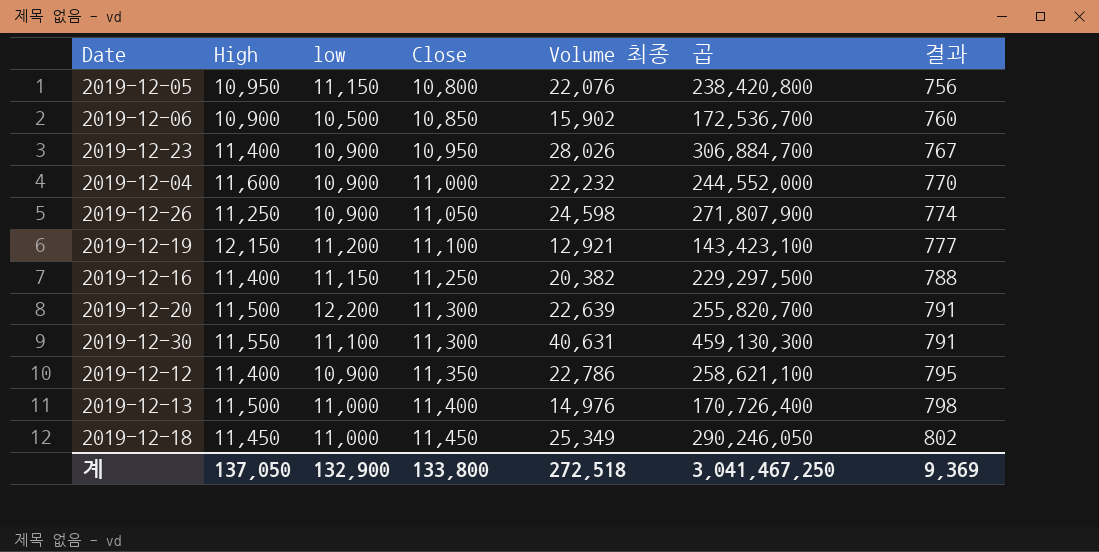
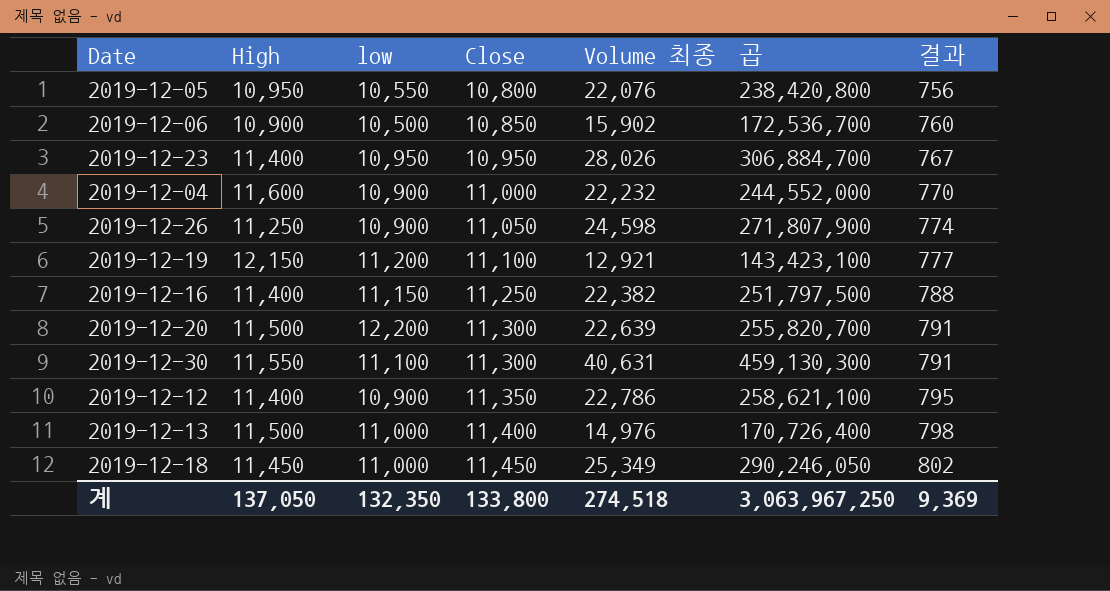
2019-12-05 | low: 11,150 -> 10,550
2019-12-23 | low: 10,900 -> 10,950
2019-12-16 | Volume 최종: 20,382 -> 22,382
2019-12-16 | 곱: 229,297,500 -> 251,797,500
계 | low: 132,900 -> 132,350
계 | Volume 최종: 272,518 -> 274,518
계 | 곱: 3,041,467,250 -> 3,063,967,250

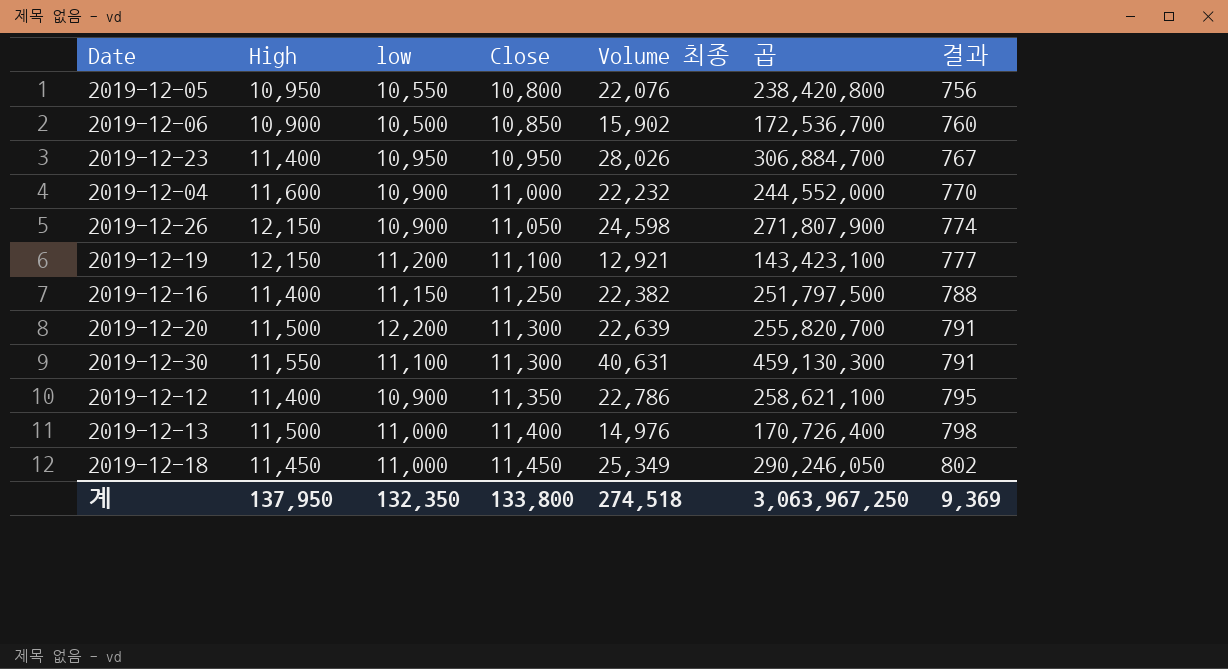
2019-12-26 | High: 11,250 -> 12,150
계 | High: 137,050 -> 137,950

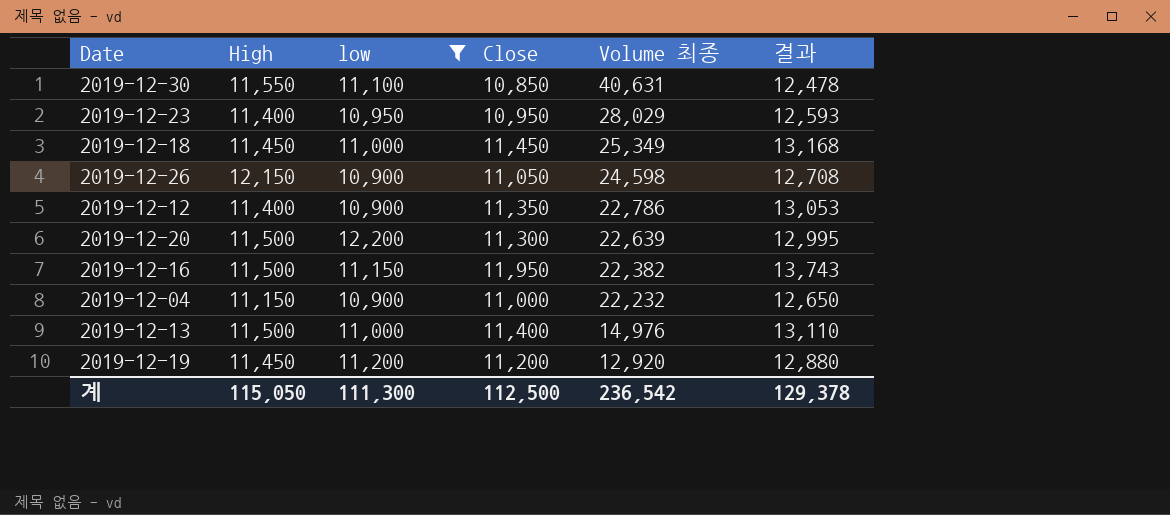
filter: none -> low >= 10,900
row order: Close ascending -> Volume 최종 descending
column 곱 | formula: [Close] * [Volume 최종] -> none
column 결과 | formula: [Close] * 0.07 -> [Close] * 1.15
2019-12-30 | Close: 11,300 -> 10,850
2019-12-23 | Volume 최종: 28,026 -> 28,029
2019-12-16 | High: 11,400 -> 11,500
2019-12-16 | Close: 11,250 -> 11,950
2019-12-04 | High: 11,600 -> 11,150
2019-12-19 | High: 12,150 -> 11,450
2019-12-19 | Close: 11,100 -> 11,200
2019-12-19 | Volume 최종: 12,921 -> 12,920
계 | High: 137,950 -> 115,050
계 | low: 132,350 -> 111,300
계 | Close: 133,800 -> 112,500
계 | Volume 최종: 274,518 -> 236,542
계 | 결과: 9,369 -> 129,378

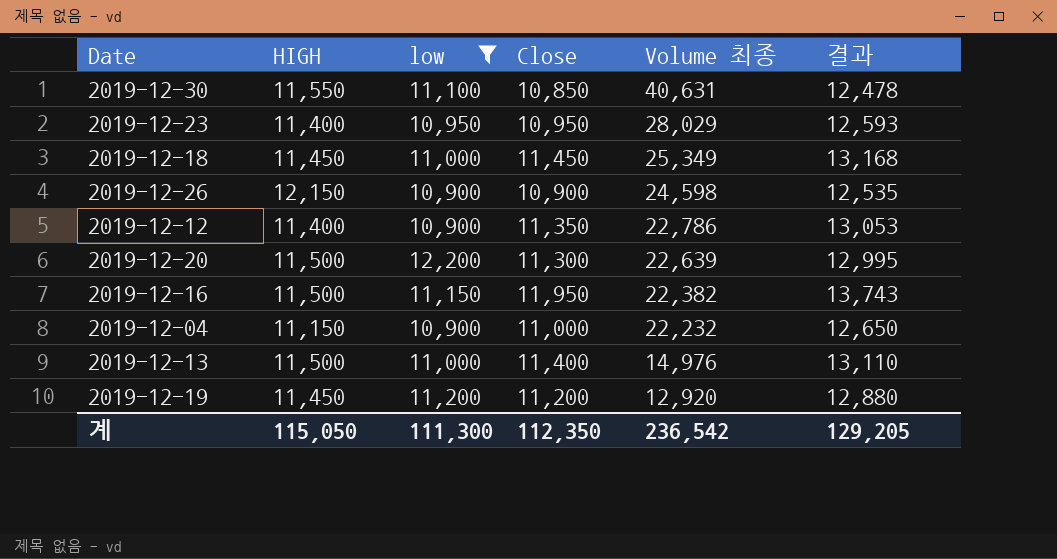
column name: High -> HIGH
2019-12-26 | Close: 11,050 -> 10,900
2019-12-26 | 결과: 12,708 -> 12,535
계 | Close: 112,500 -> 112,350
계 | 결과: 129,378 -> 129,205

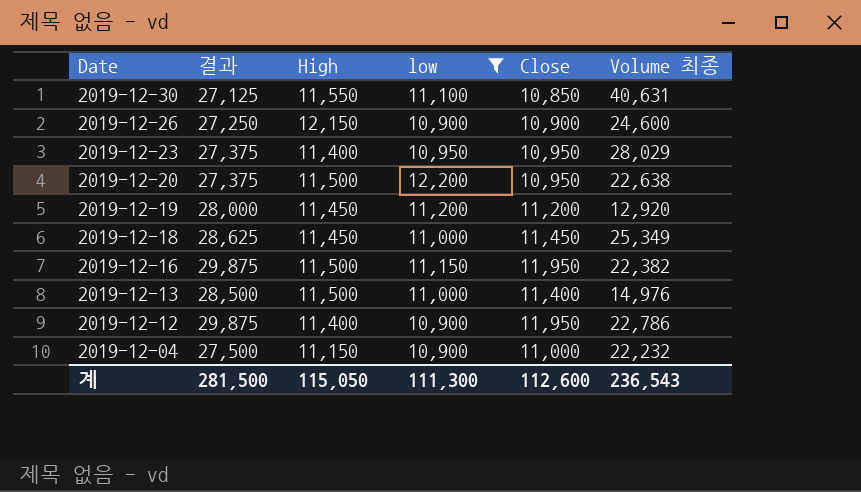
row order: Volume 최종 descending -> Date descending
column 결과 | formula: [Close] * 1.15 -> [Close] * 2.5
column 결과 | position: 6 -> 2
column name: HIGH -> High
2019-12-26 | Volume 최종: 24,598 -> 24,600
2019-12-20 | Close: 11,300 -> 10,950
2019-12-20 | Volume 최종: 22,639 -> 22,638
2019-12-12 | Close: 11,350 -> 11,950
계 | 결과: 129,205 -> 281,500
계 | Close: 112,350 -> 112,600
계 | Volume 최종: 236,542 -> 236,543

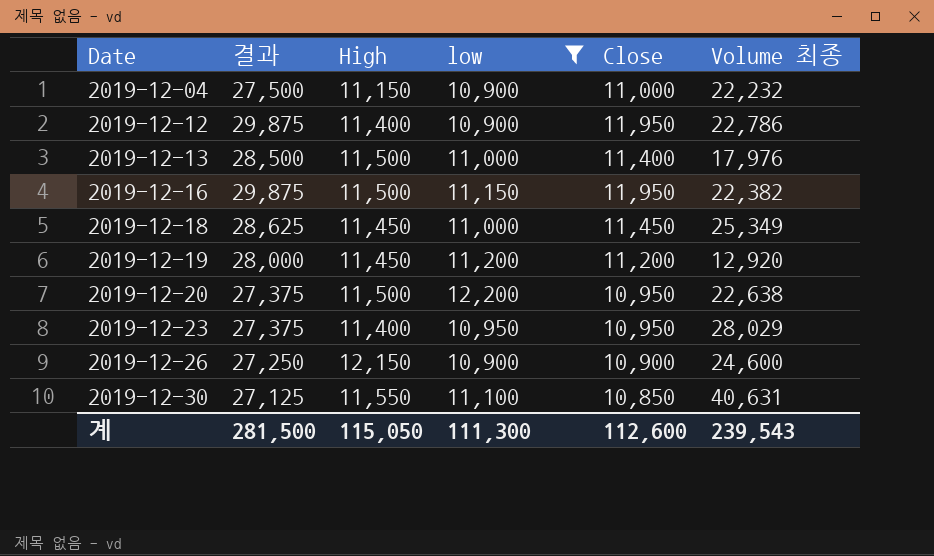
row order: Date descending -> Date ascending
2019-12-13 | Volume 최종: 14,976 -> 17,976
계 | Volume 최종: 236,543 -> 239,543

